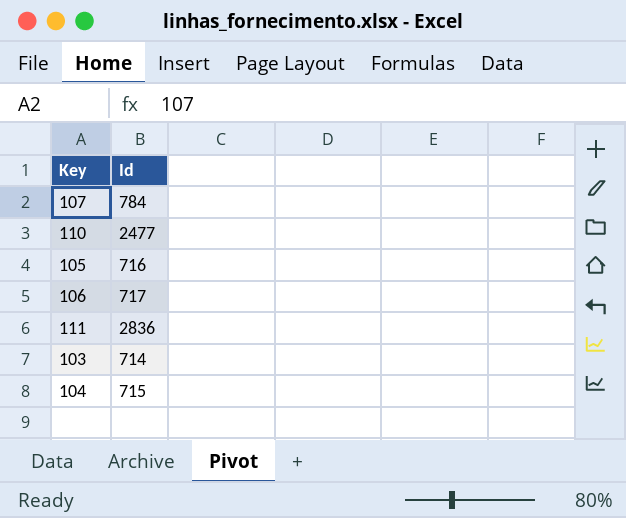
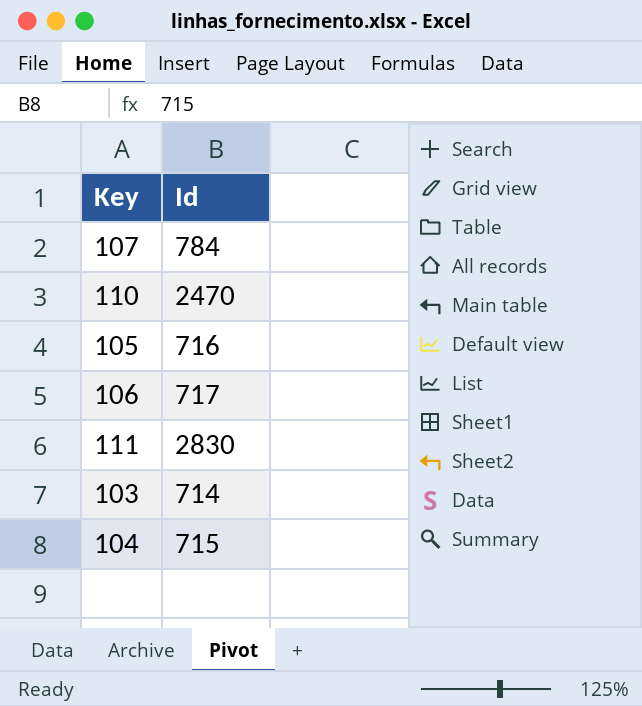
110 | Id: 2477 -> 2470
111 | Id: 2836 -> 2830

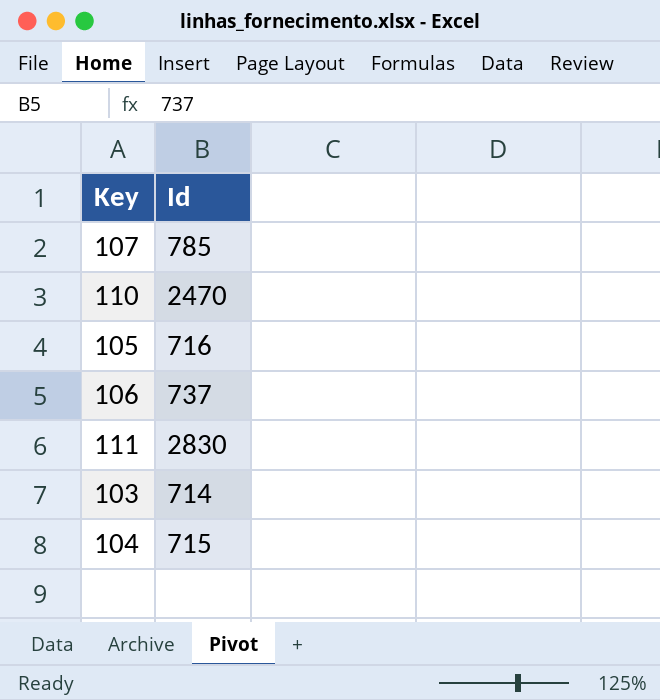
107 | Id: 784 -> 785
106 | Id: 717 -> 737

